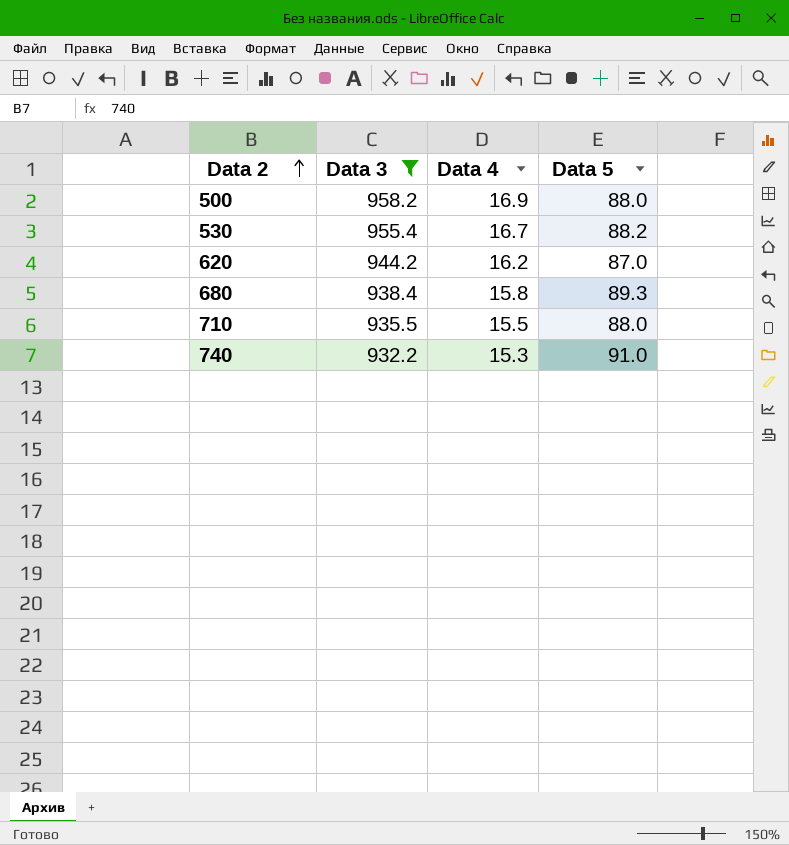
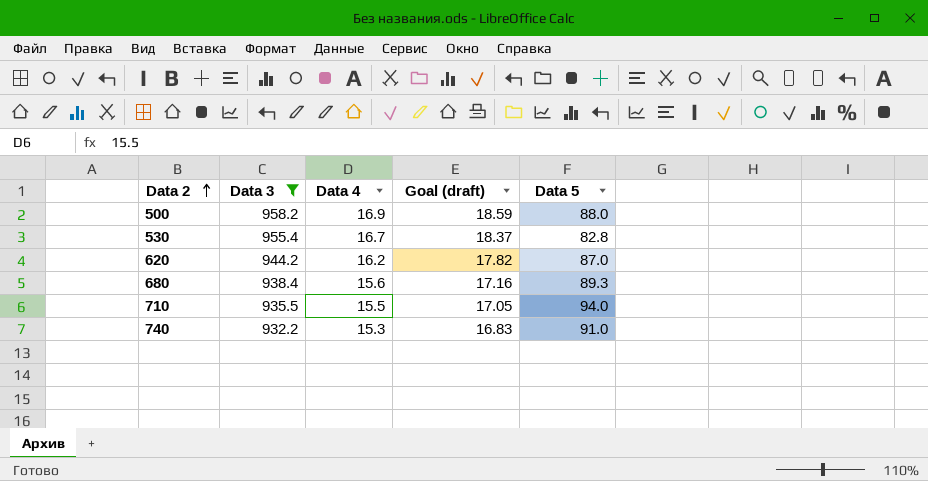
column Goal (draft) | formula: none -> [Data 4] * 1.1
530 | Data 5: 88.2 -> 82.8
680 | Data 4: 15.8 -> 15.6
710 | Data 5: 88.0 -> 94.0

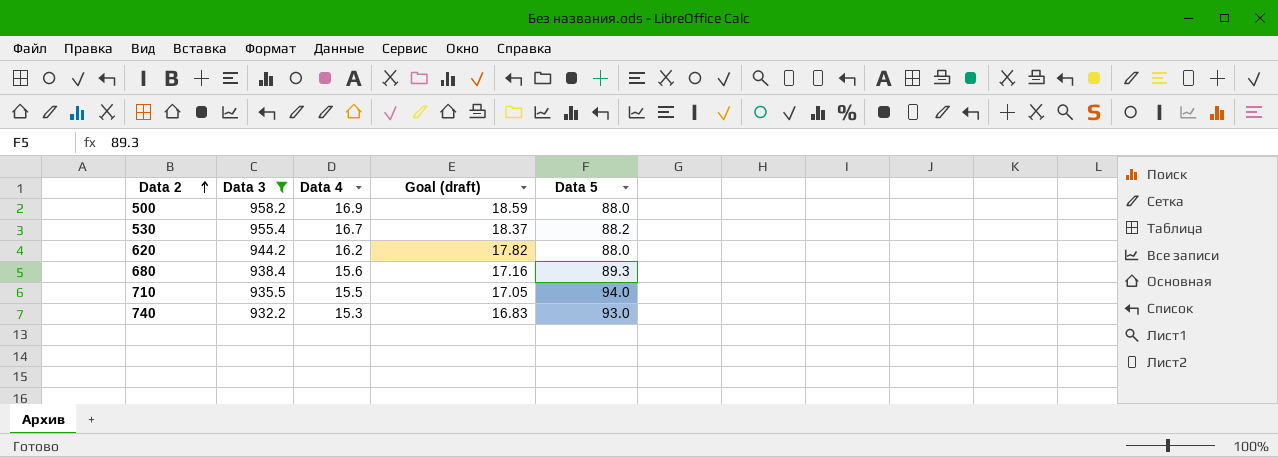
530 | Data 5: 82.8 -> 88.2
620 | Data 5: 87.0 -> 88.0
740 | Data 5: 91.0 -> 93.0

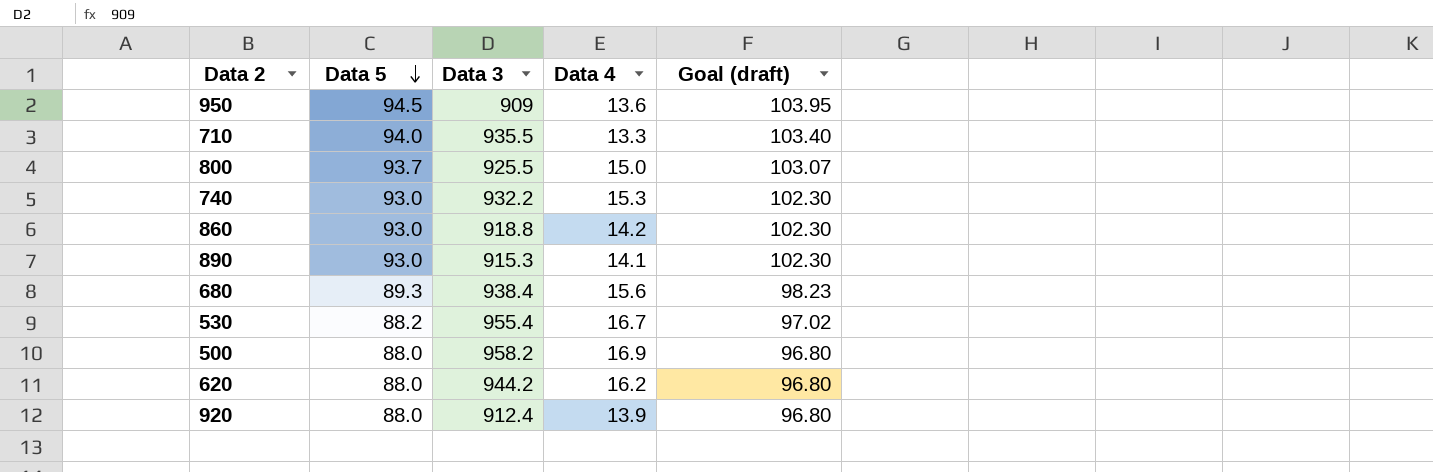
filter: Data 3 >= 932.2 -> none
row order: Data 2 ascending -> Data 5 descending
column Data 5 | position: 5 -> 2
column Goal (draft) | formula: [Data 4] * 1.1 -> [Data 5] * 1.1
710 | Data 4: 15.5 -> 13.3

